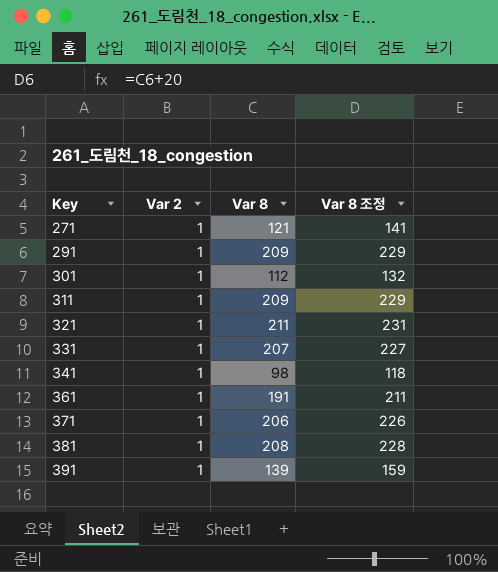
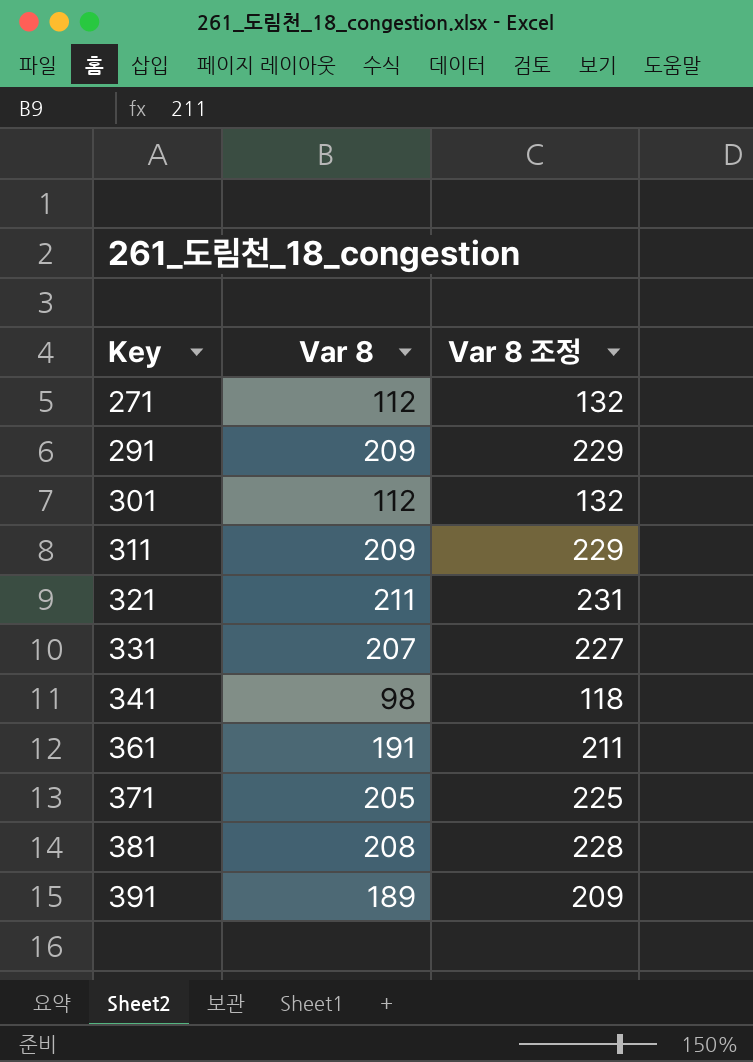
column Var 2 | position: 2 -> none
271 | Var 8: 121 -> 112
271 | Var 8 조정: 141 -> 132
371 | Var 8: 206 -> 205
371 | Var 8 조정: 226 -> 225
391 | Var 8: 139 -> 189
391 | Var 8 조정: 159 -> 209

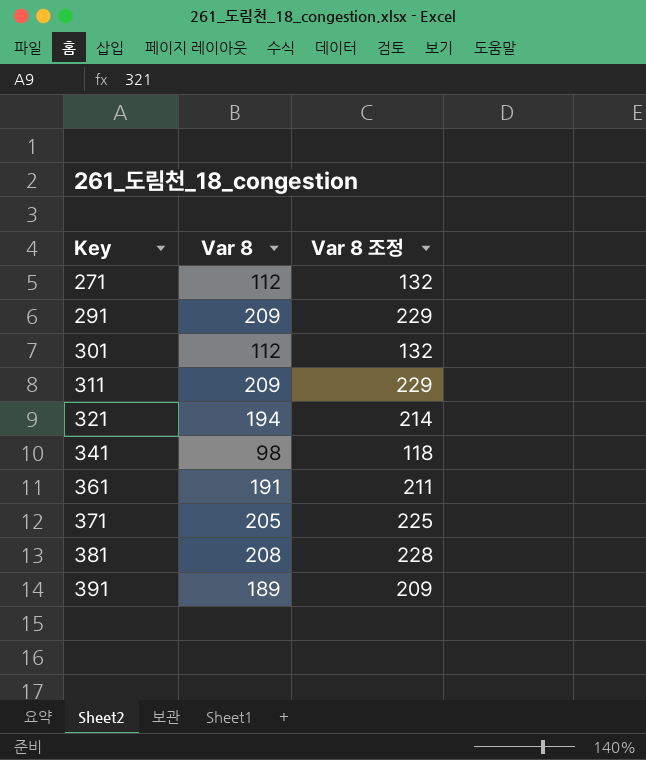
row 331: 207 | 227 -> none
321 | Var 8: 211 -> 194
321 | Var 8 조정: 231 -> 214

